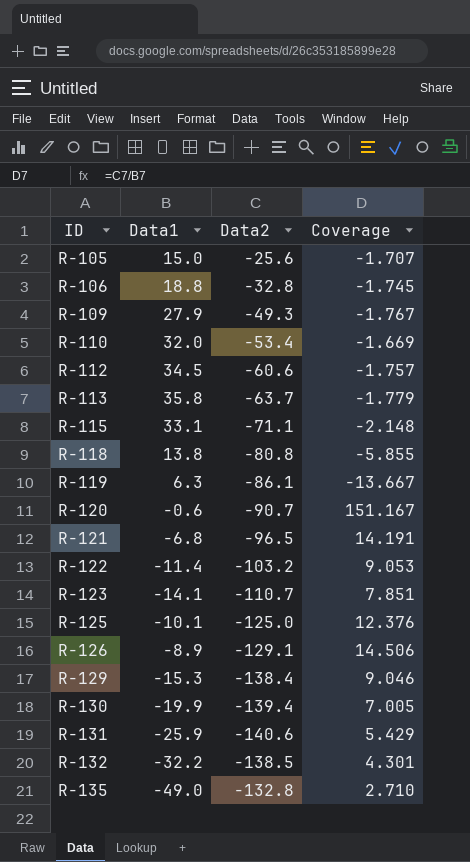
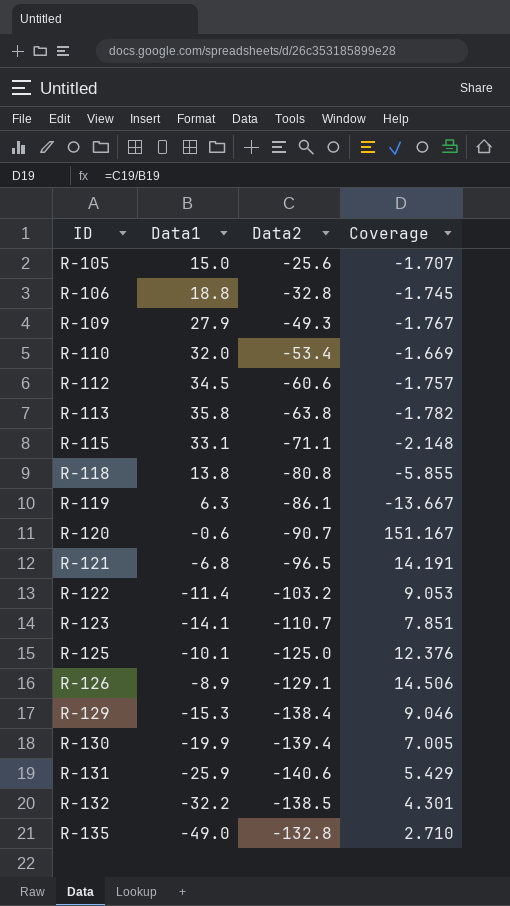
R-113 | Data2: -63.7 -> -63.8
R-113 | Coverage: -1.779 -> -1.782

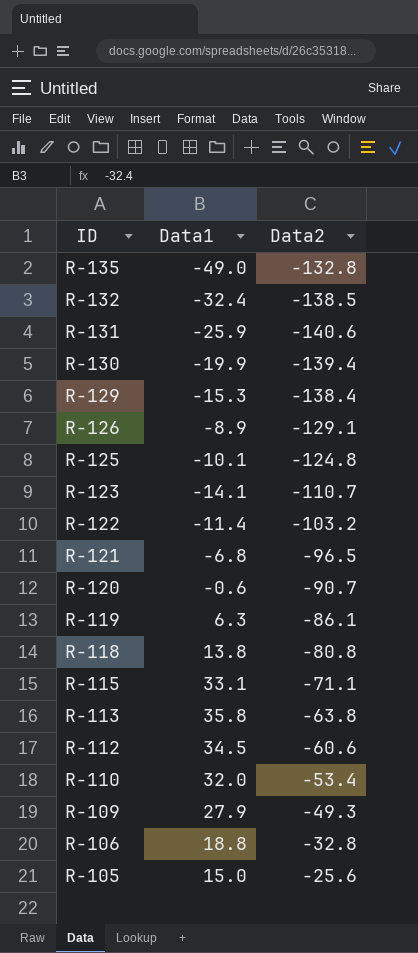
row order: ID ascending -> ID descending
column Coverage | formula: [Data2] / [Data1] -> none
R-132 | Data1: -32.2 -> -32.4
R-125 | Data2: -125.0 -> -124.8

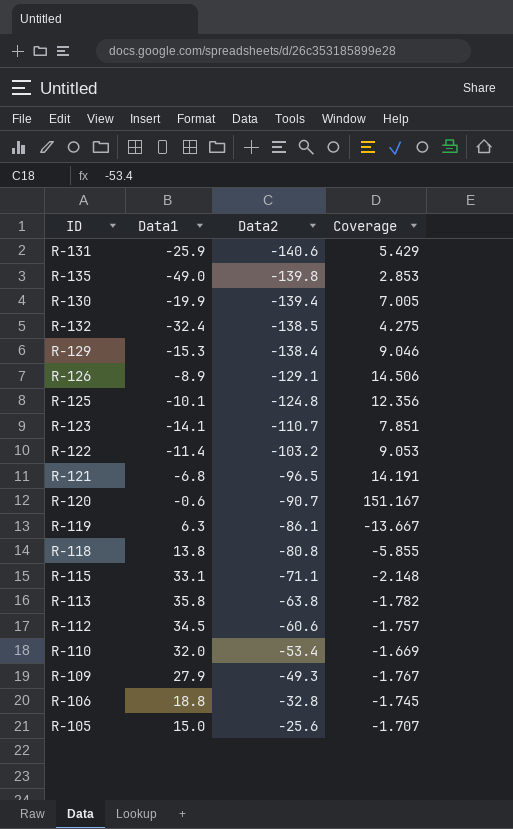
row order: ID descending -> Data2 ascending
column Coverage | formula: none -> [Data2] / [Data1]
R-135 | Data2: -132.8 -> -139.8

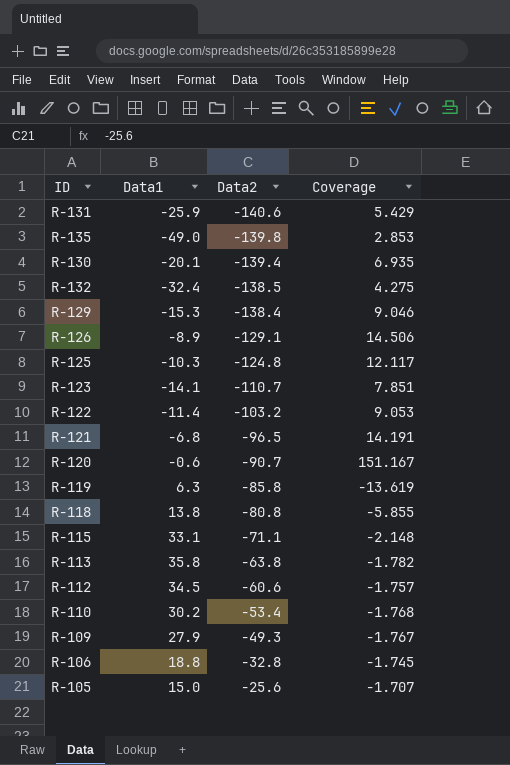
R-130 | Data1: -19.9 -> -20.1
R-130 | Coverage: 7.005 -> 6.935
R-125 | Data1: -10.1 -> -10.3
R-125 | Coverage: 12.356 -> 12.117
R-119 | Data2: -86.1 -> -85.8
R-119 | Coverage: -13.667 -> -13.619
R-110 | Data1: 32.0 -> 30.2
R-110 | Coverage: -1.669 -> -1.768

